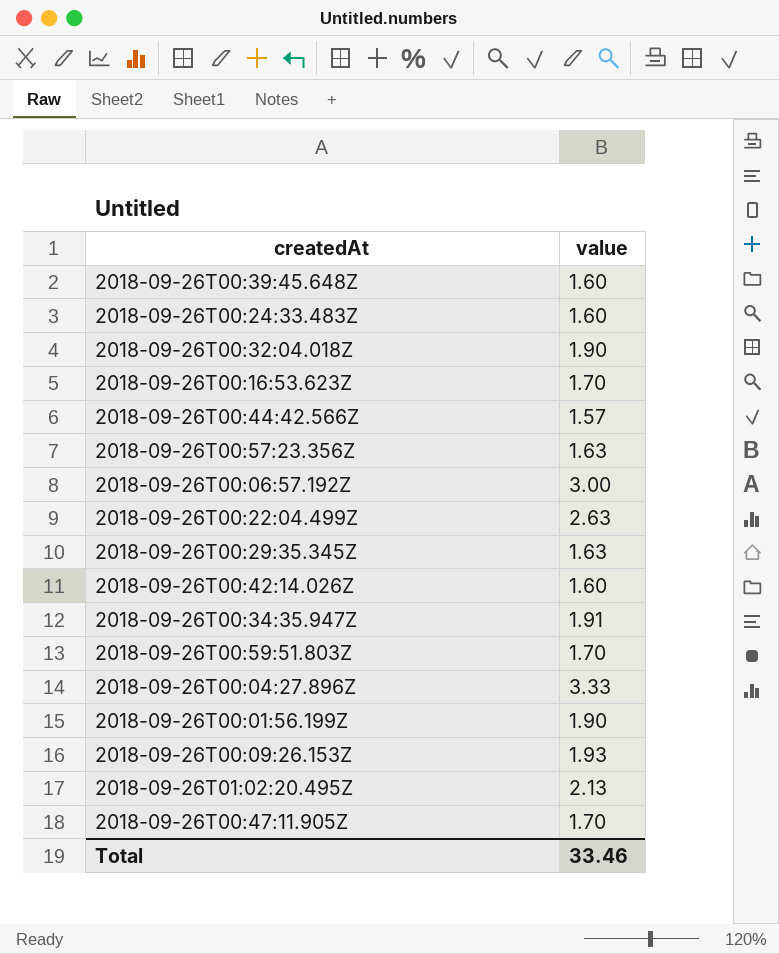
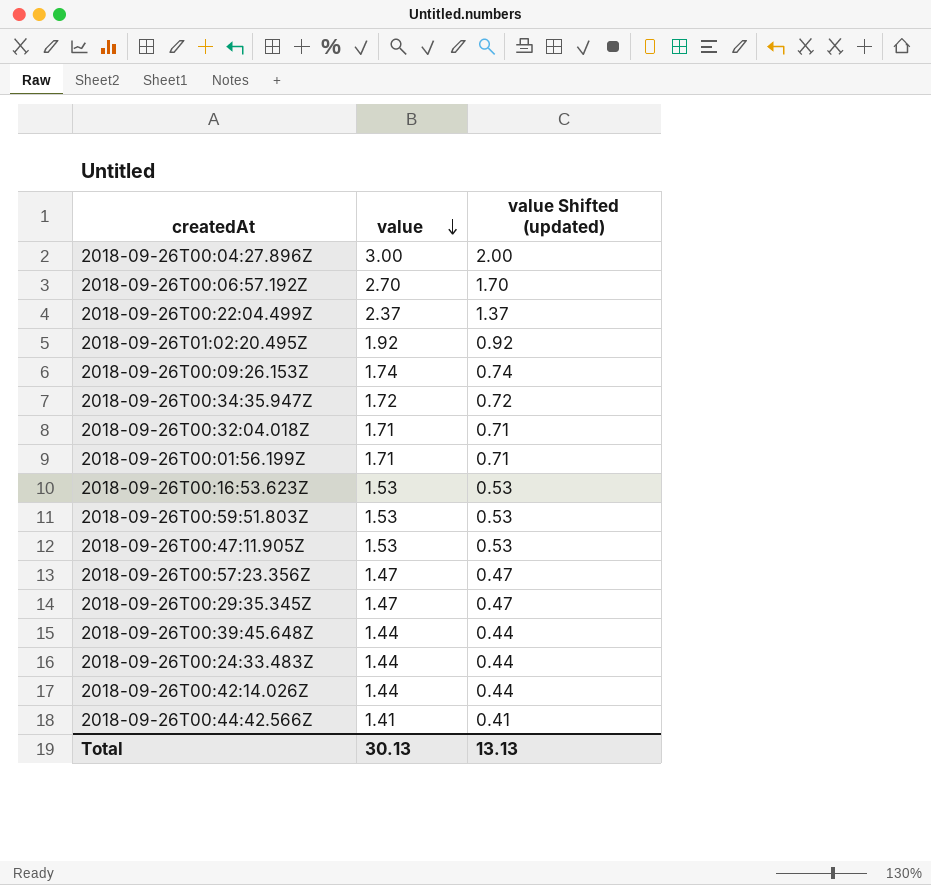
row order: none -> value descending
column value Shifted (updated) | formula: none -> [value] - 1
2018-09-26T00:04:27.896Z | value: 3.33 -> 3.00
2018-09-26T00:06:57.192Z | value: 3.00 -> 2.70
2018-09-26T00:22:04.499Z | value: 2.63 -> 2.37
2018-09-26T01:02:20.495Z | value: 2.13 -> 1.92
2018-09-26T00:09:26.153Z | value: 1.93 -> 1.74
2018-09-26T00:34:35.947Z | value: 1.91 -> 1.72
2018-09-26T00:32:04.018Z | value: 1.90 -> 1.71
2018-09-26T00:01:56.199Z | value: 1.90 -> 1.71
2018-09-26T00:16:53.623Z | value: 1.70 -> 1.53
2018-09-26T00:59:51.803Z | value: 1.70 -> 1.53
2018-09-26T00:47:11.905Z | value: 1.70 -> 1.53
2018-09-26T00:57:23.356Z | value: 1.63 -> 1.47
2018-09-26T00:29:35.345Z | value: 1.63 -> 1.47
2018-09-26T00:39:45.648Z | value: 1.60 -> 1.44
2018-09-26T00:24:33.483Z | value: 1.60 -> 1.44
2018-09-26T00:42:14.026Z | value: 1.60 -> 1.44
2018-09-26T00:44:42.566Z | value: 1.57 -> 1.41
Total | value: 33.46 -> 30.13

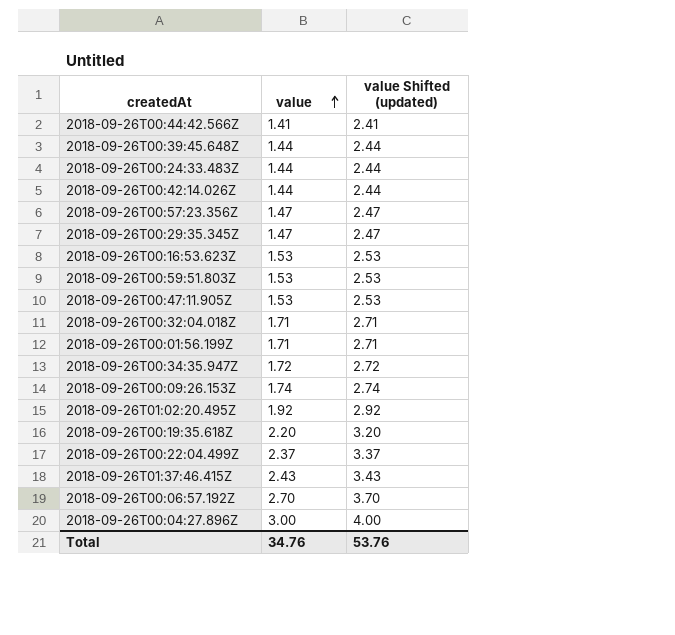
row order: value descending -> value ascending
column value Shifted (updated) | formula: [value] - 1 -> [value] + 1
row 2018-09-26T00:19:35.618Z: none -> 2.20 | 3.20
row 2018-09-26T01:37:46.415Z: none -> 2.43 | 3.43
Total | value: 30.13 -> 34.76
Total | value Shifted (updated): 13.13 -> 53.76

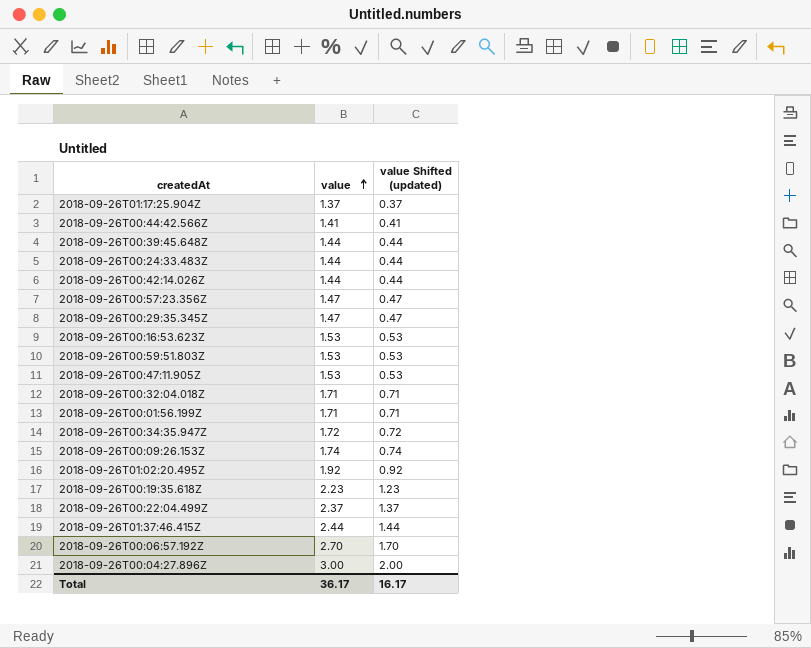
column value Shifted (updated) | formula: [value] + 1 -> [value] - 1
row 2018-09-26T01:17:25.904Z: none -> 1.37 | 0.37
2018-09-26T00:19:35.618Z | value: 2.20 -> 2.23
2018-09-26T01:37:46.415Z | value: 2.43 -> 2.44
Total | value: 34.76 -> 36.17
Total | value Shifted (updated): 53.76 -> 16.17

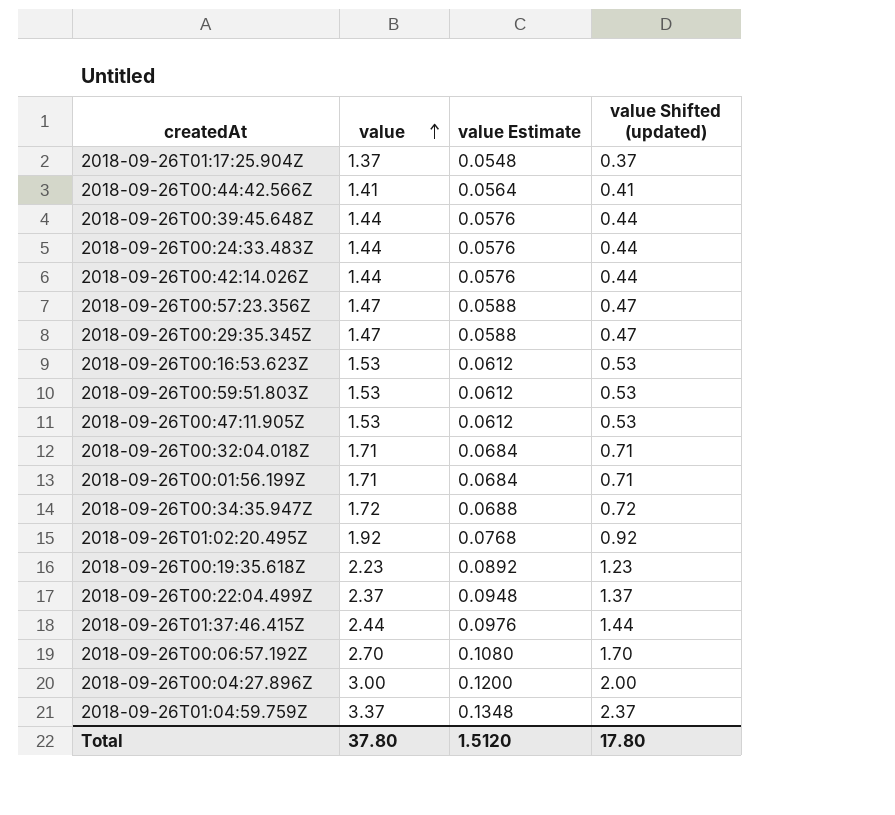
column value Estimate | formula: none -> [value] * 0.04
row 2018-09-26T00:09:26.153Z: 1.74 | 0.74 -> none
row 2018-09-26T01:04:59.759Z: none -> 3.37 | 0.1348 | 2.37
Total | value: 36.17 -> 37.80
Total | value Shifted (updated): 16.17 -> 17.80

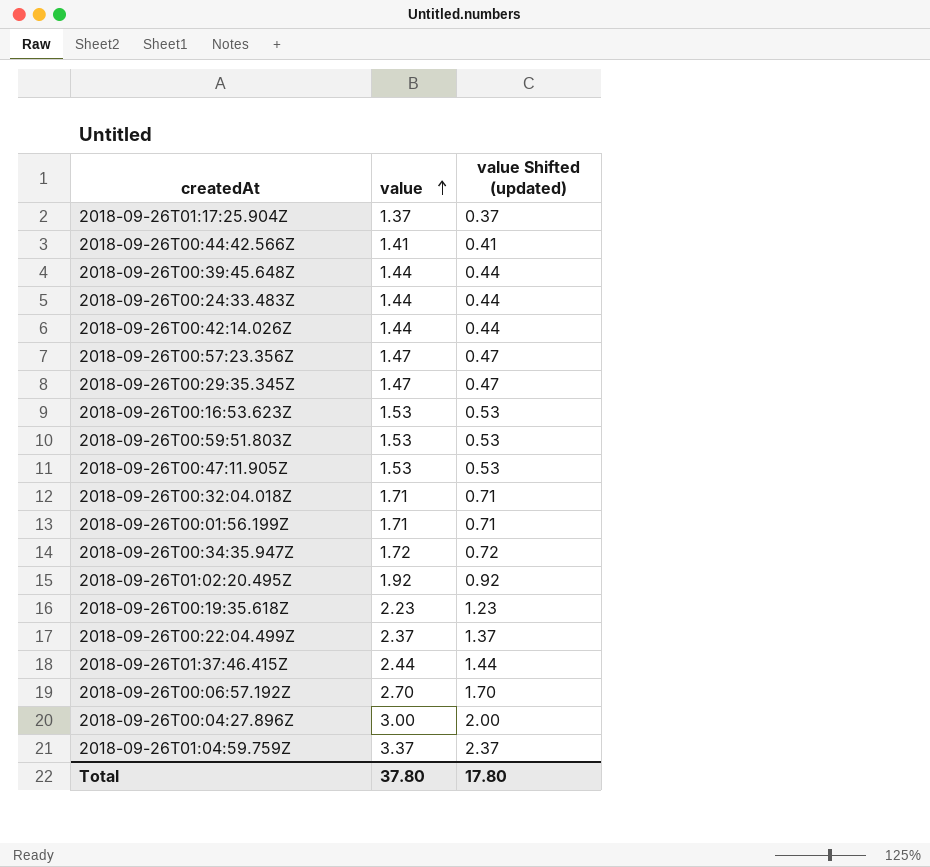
column value Estimate | formula: [value] * 0.04 -> none

